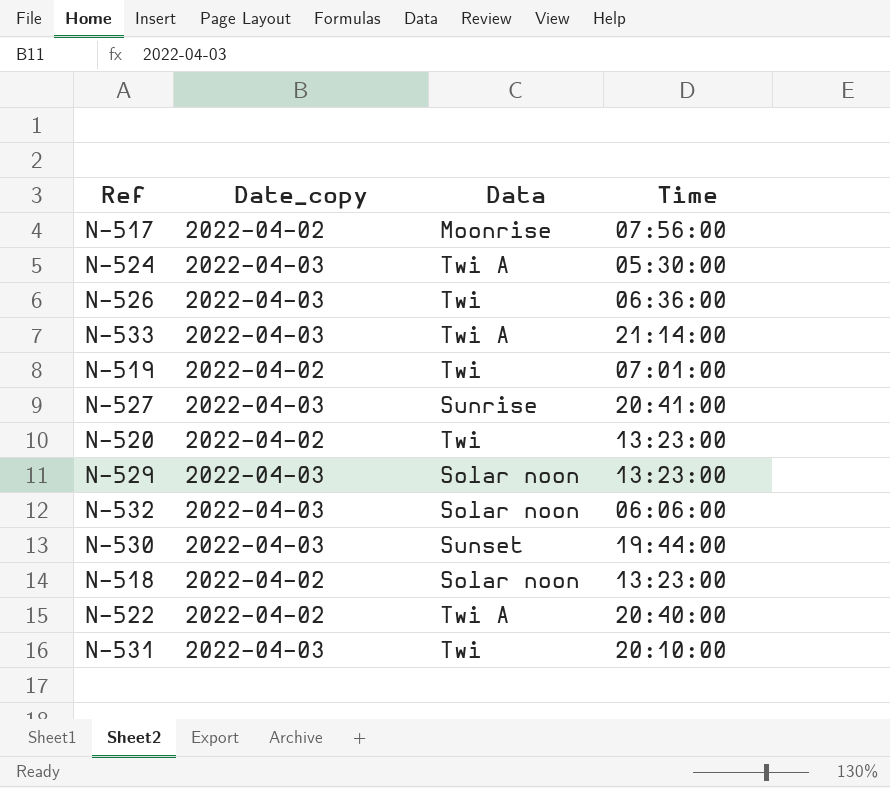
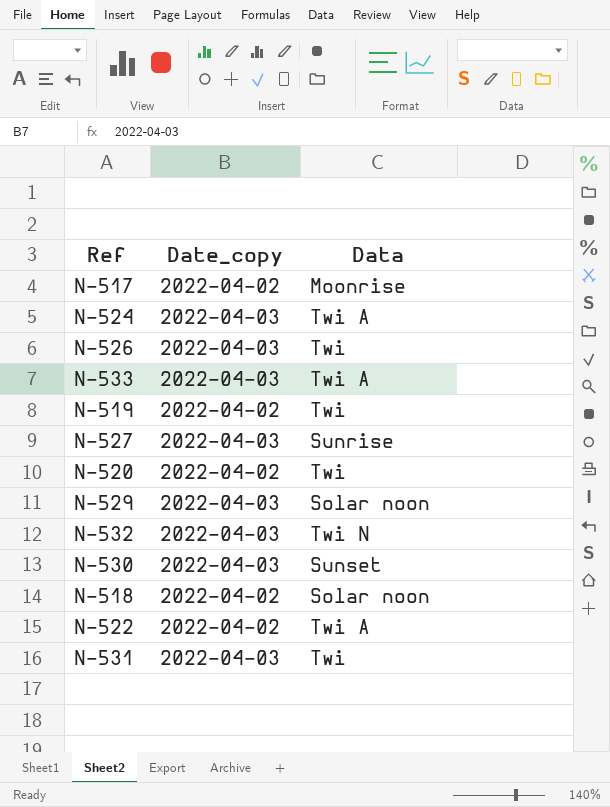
column Time | position: 4 -> none
N-532 | Data: Solar noon -> Twi N

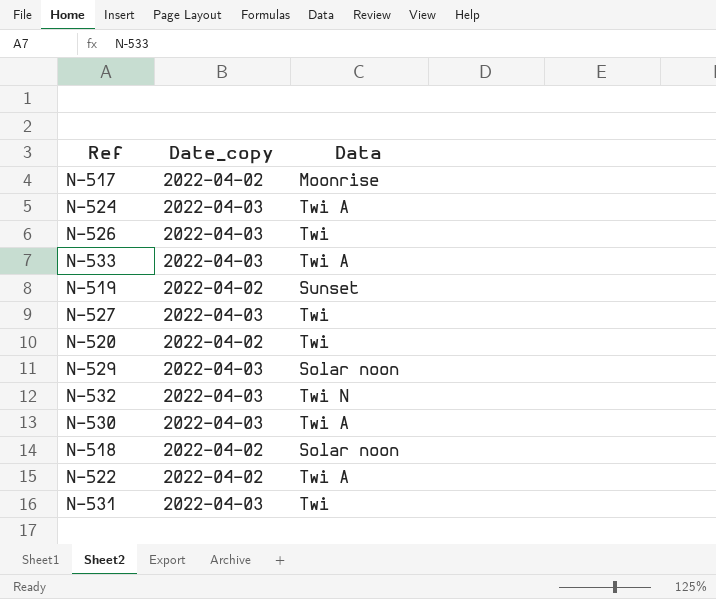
N-519 | Data: Twi -> Sunset
N-527 | Data: Sunrise -> Twi
N-530 | Data: Sunset -> Twi A

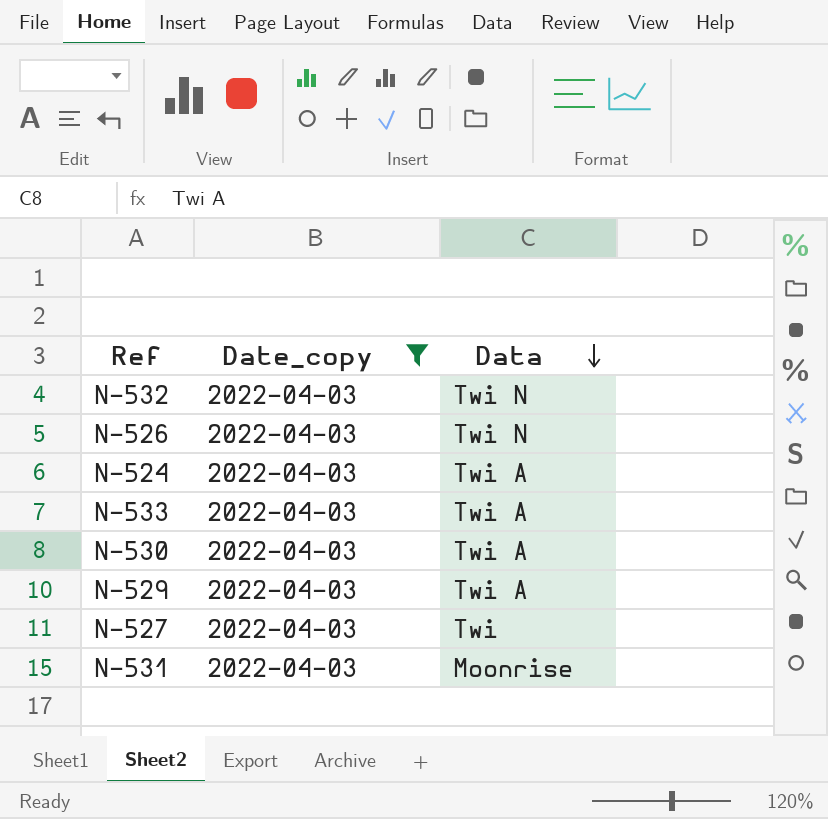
filter: none -> Date_copy = 2022-04-03
row order: none -> Data descending
N-526 | Data: Twi -> Twi N
N-529 | Data: Solar noon -> Twi A
N-531 | Data: Twi -> Moonrise

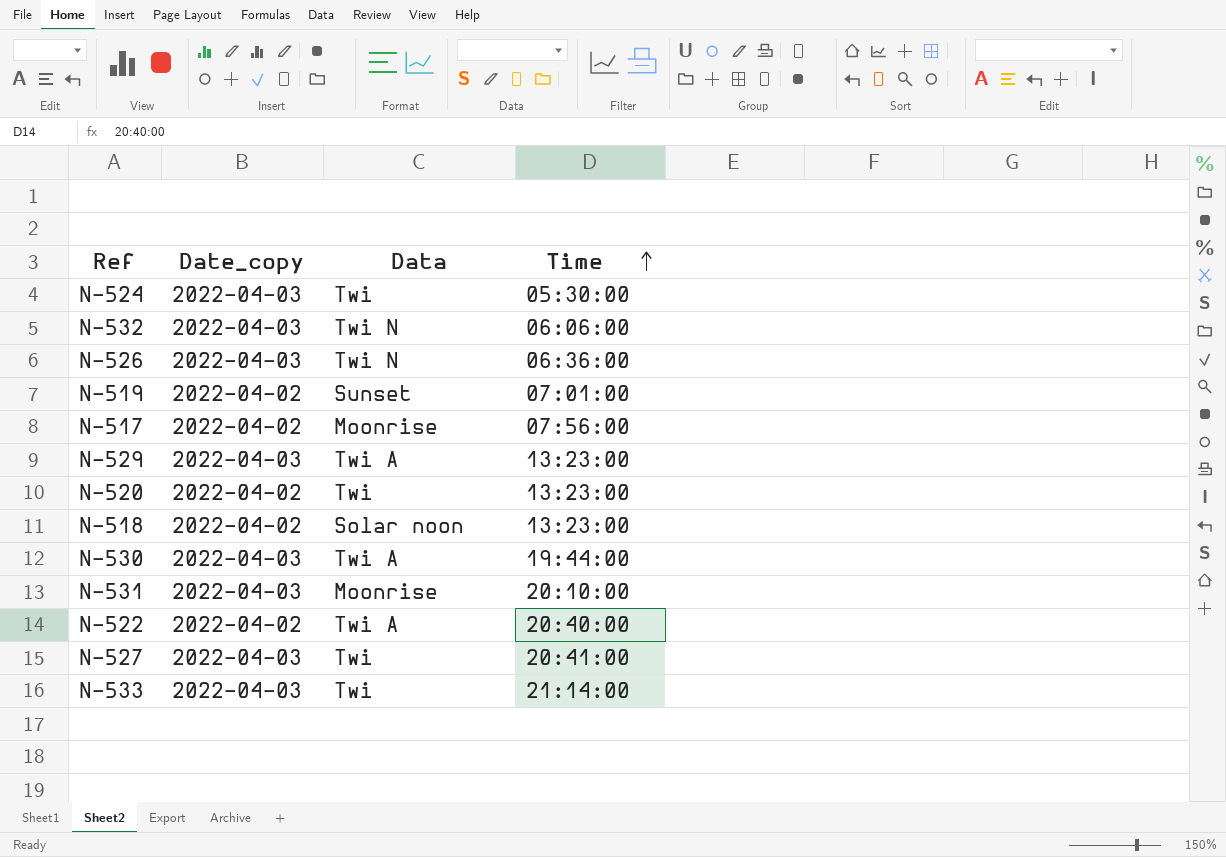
filter: Date_copy = 2022-04-03 -> none
row order: Data descending -> Time ascending
column Time | position: none -> 4
N-524 | Data: Twi A -> Twi
N-533 | Data: Twi A -> Twi

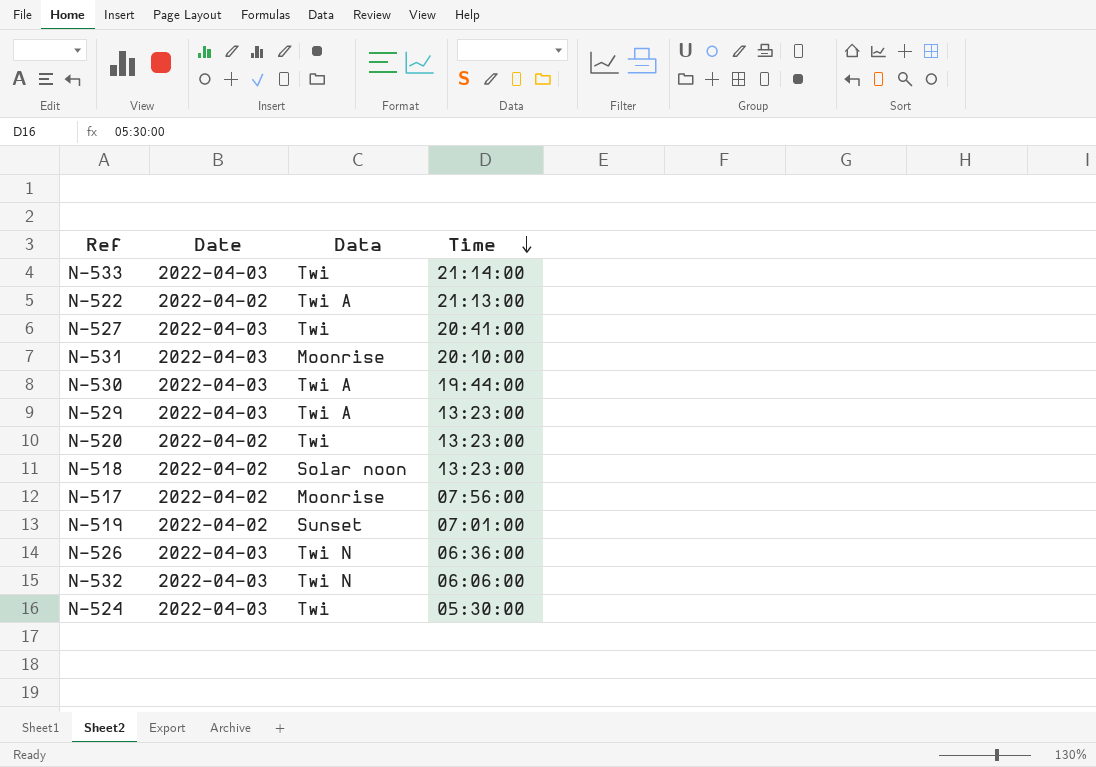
row order: Time ascending -> Time descending
column name: Date_copy -> Date
N-522 | Time: 20:40:00 -> 21:13:00

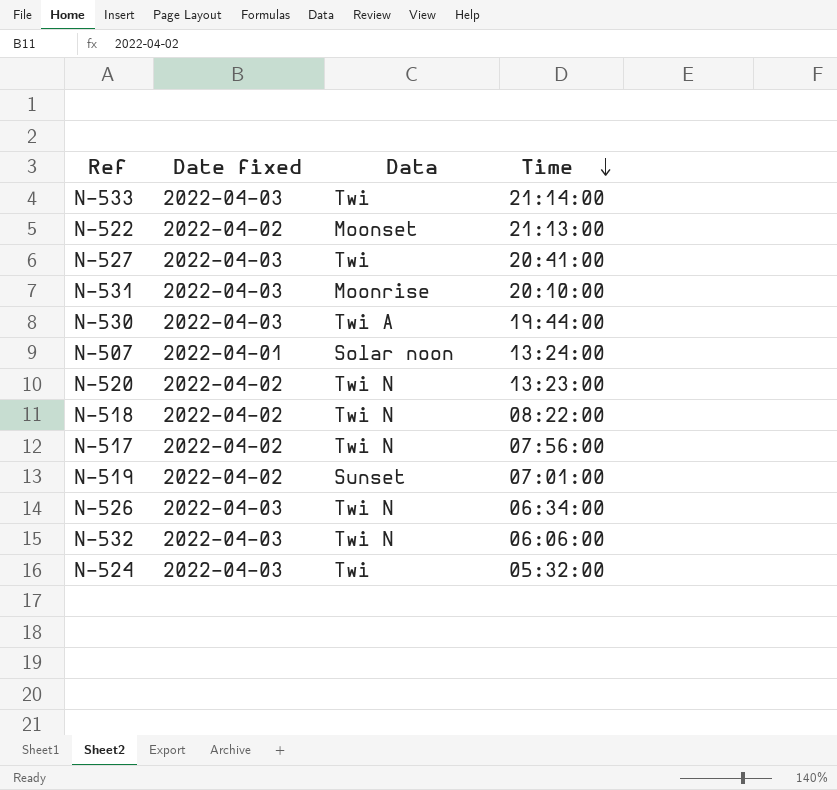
column name: Date -> Date fixed
row N-529: 2022-04-03 | Twi A | 13:23:00 -> none
N-522 | Data: Twi A -> Moonset
row N-507: none -> 2022-04-01 | Solar noon | 13:24:00
N-520 | Data: Twi -> Twi N
N-518 | Data: Solar noon -> Twi N
N-518 | Time: 13:23:00 -> 08:22:00
N-517 | Data: Moonrise -> Twi N
N-526 | Time: 06:36:00 -> 06:34:00
N-524 | Time: 05:30:00 -> 05:32:00

